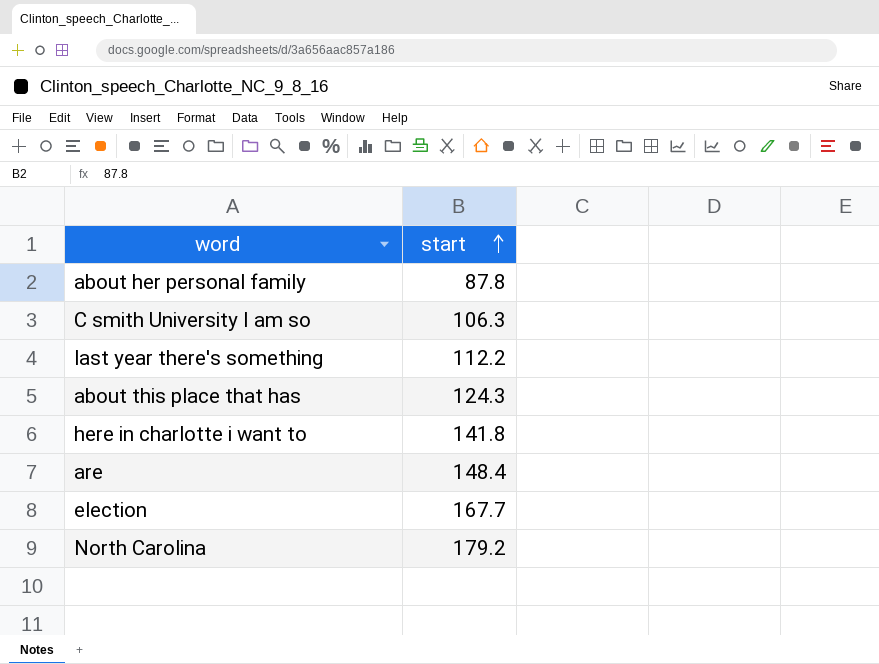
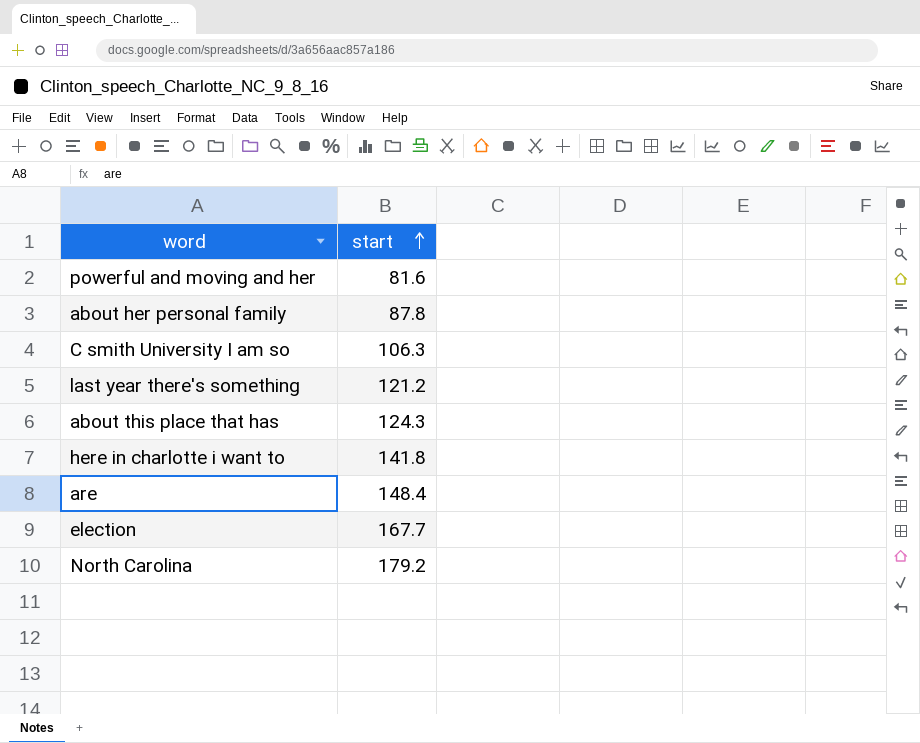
row powerful and moving and her: none -> 81.6
last year there's something | start: 112.2 -> 121.2

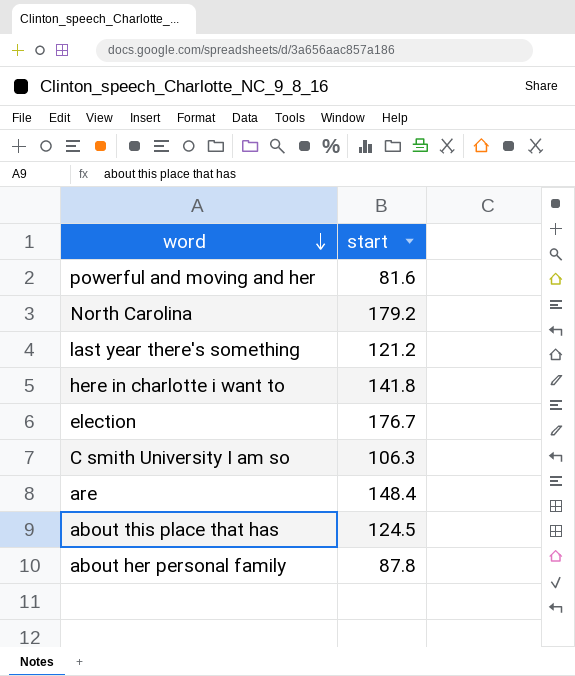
row order: start ascending -> word descending
election | start: 167.7 -> 176.7
about this place that has | start: 124.3 -> 124.5

